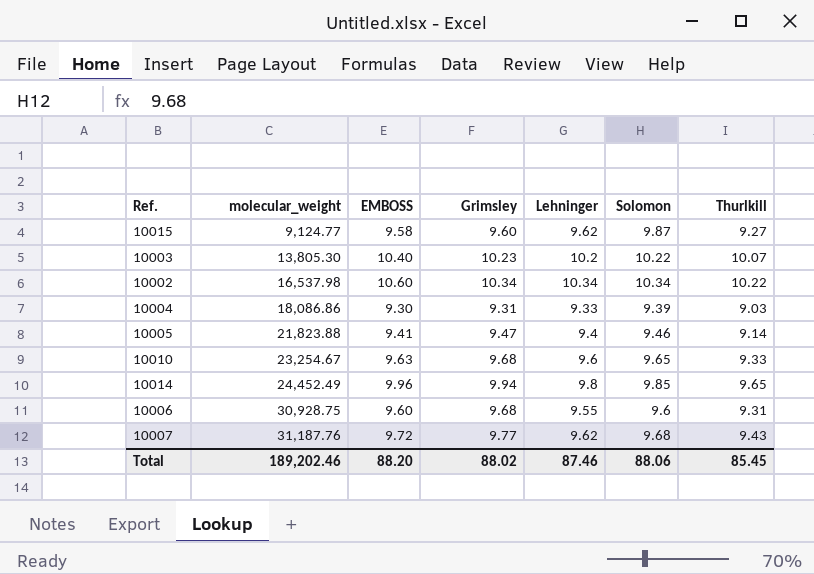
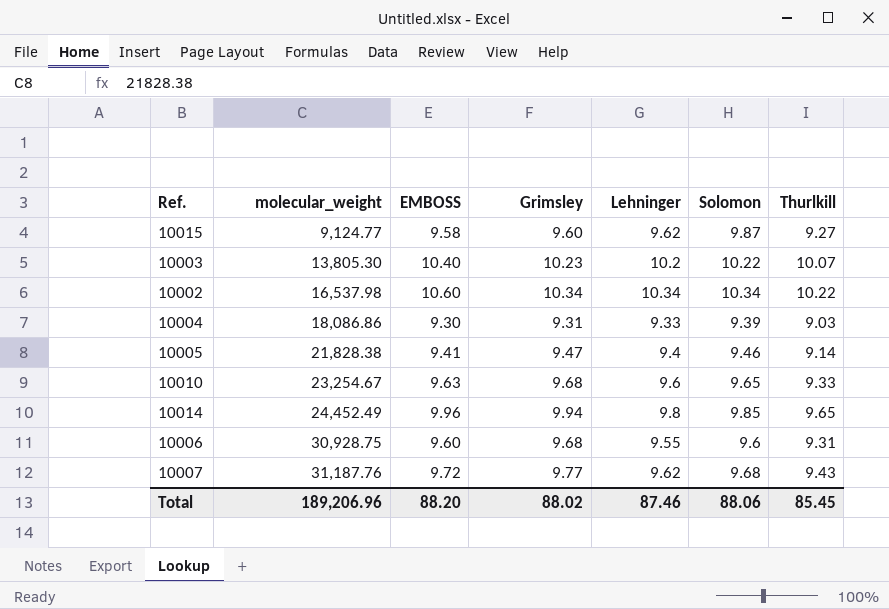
10005 | molecular_weight: 21,823.88 -> 21,828.38
Total | molecular_weight: 189,202.46 -> 189,206.96

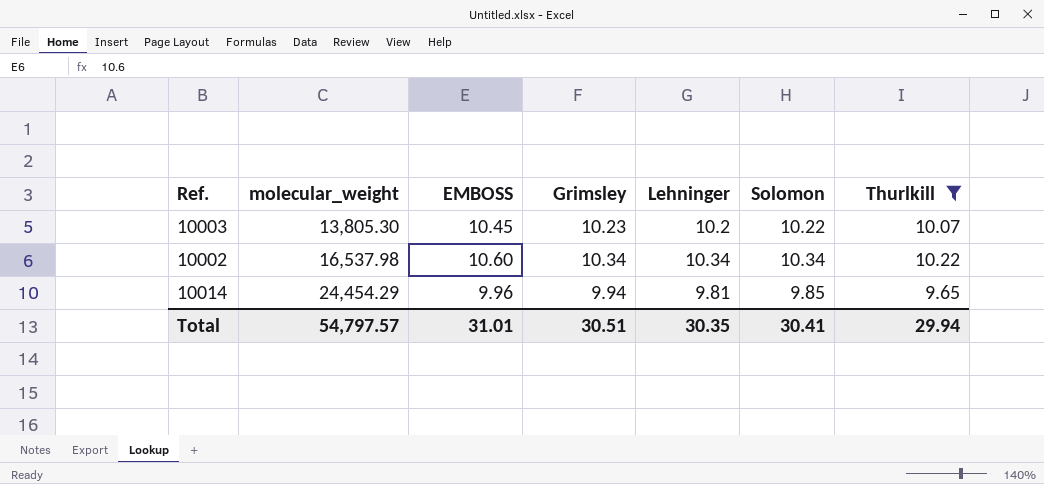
filter: none -> Thurlkill >= 9.65
10003 | EMBOSS: 10.40 -> 10.45
10014 | molecular_weight: 24,452.49 -> 24,454.29
10014 | Lehninger: 9.8 -> 9.81
Total | molecular_weight: 189,206.96 -> 54,797.57
Total | EMBOSS: 88.20 -> 31.01
Total | Grimsley: 88.02 -> 30.51
Total | Lehninger: 87.46 -> 30.35
Total | Solomon: 88.06 -> 30.41
Total | Thurlkill: 85.45 -> 29.94

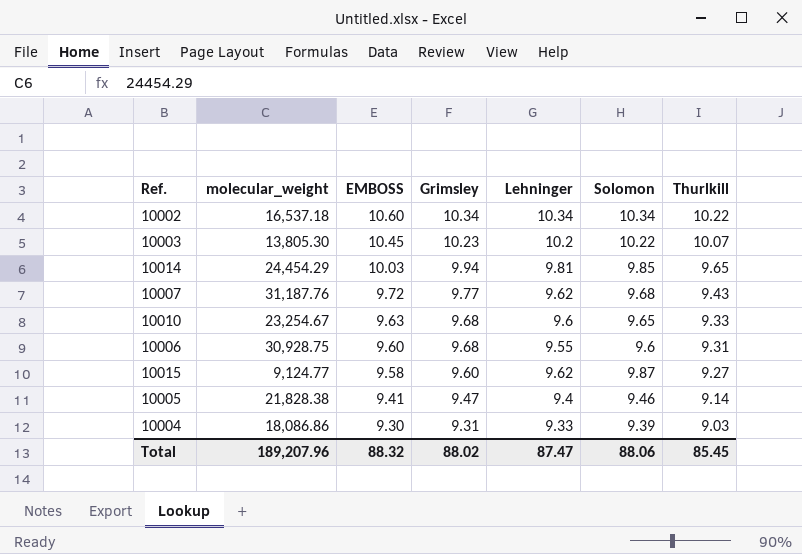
filter: Thurlkill >= 9.65 -> none
row order: molecular_weight ascending -> EMBOSS descending
10002 | molecular_weight: 16,537.98 -> 16,537.18
10014 | EMBOSS: 9.96 -> 10.03
Total | molecular_weight: 54,797.57 -> 189,207.96
Total | EMBOSS: 31.01 -> 88.32
Total | Grimsley: 30.51 -> 88.02
Total | Lehninger: 30.35 -> 87.47
Total | Solomon: 30.41 -> 88.06
Total | Thurlkill: 29.94 -> 85.45

